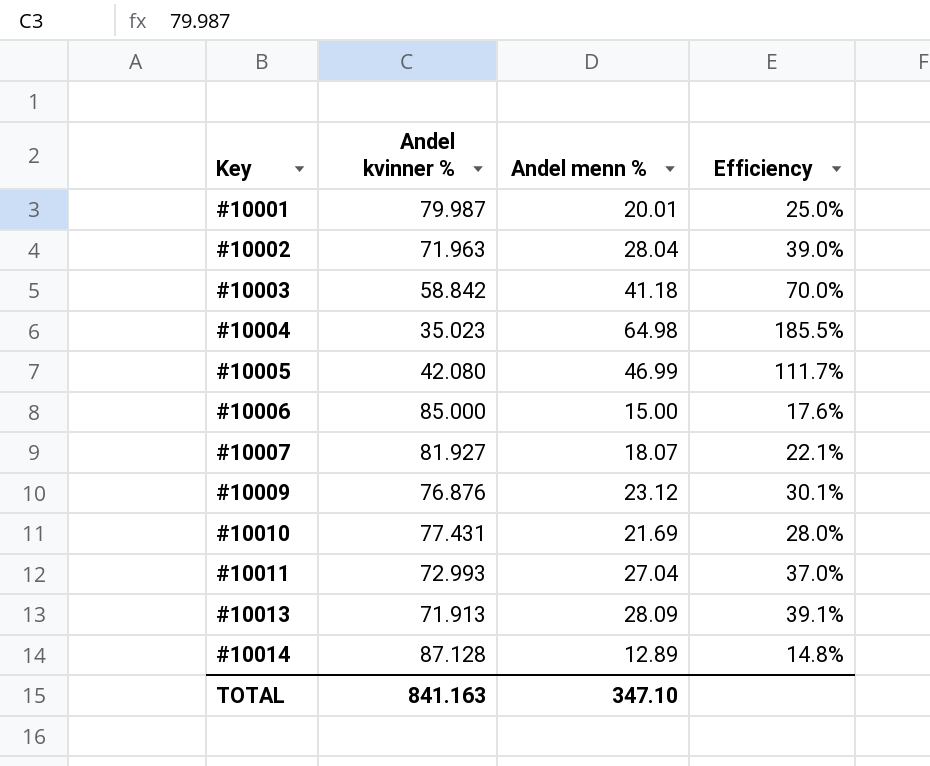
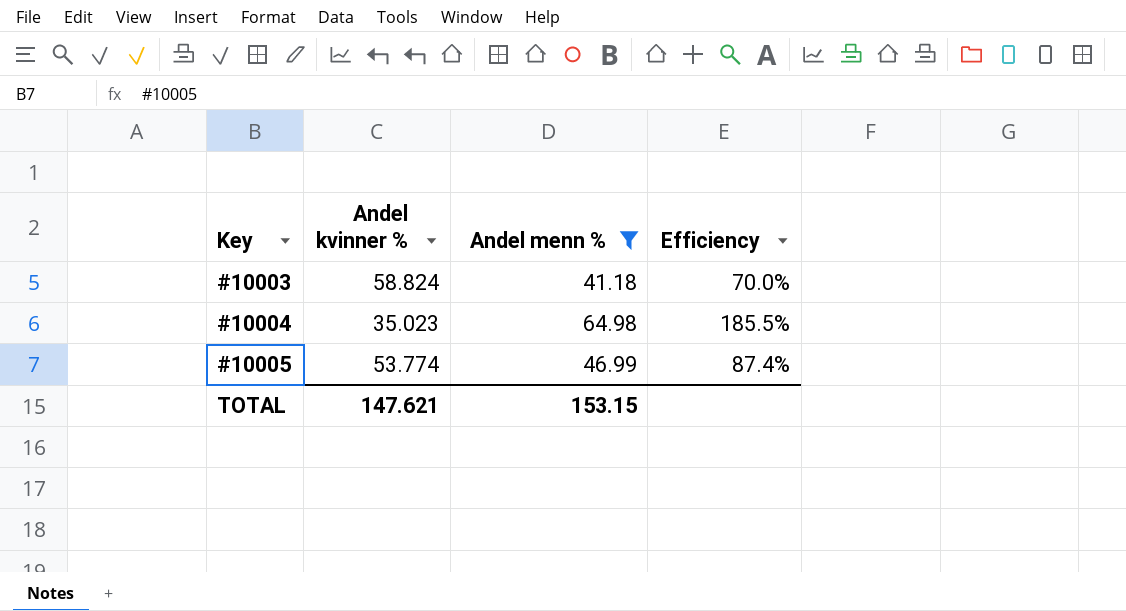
filter: none -> Andel menn % >= 41.18
#10003 | Andel kvinner %: 58.842 -> 58.824
#10005 | Andel kvinner %: 42.080 -> 53.774
#10005 | Efficiency: 111.7% -> 87.4%
TOTAL | Andel kvinner %: 841.163 -> 147.621
TOTAL | Andel menn %: 347.10 -> 153.15

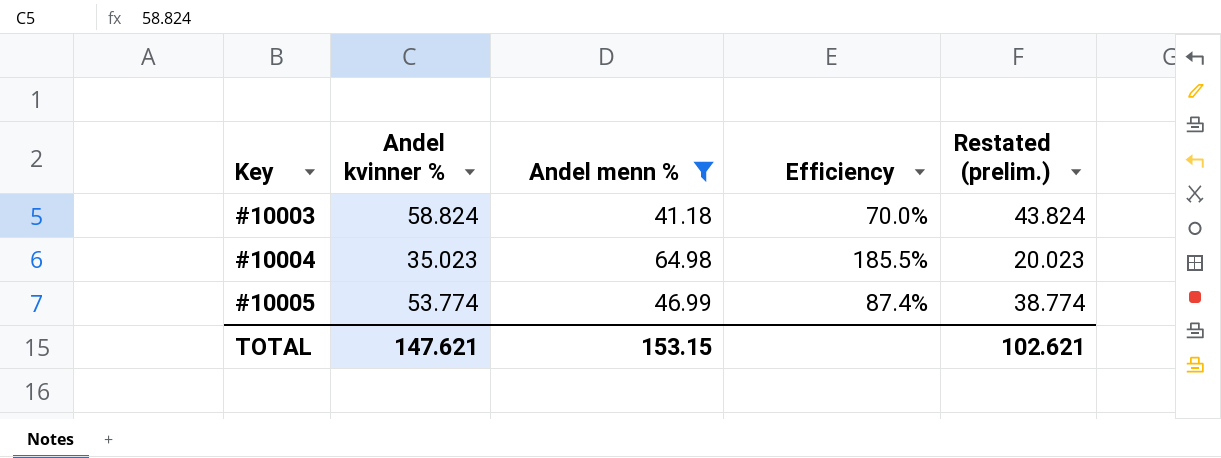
column Restated (prelim.) | formula: none -> [Andel kvinner %] - 15

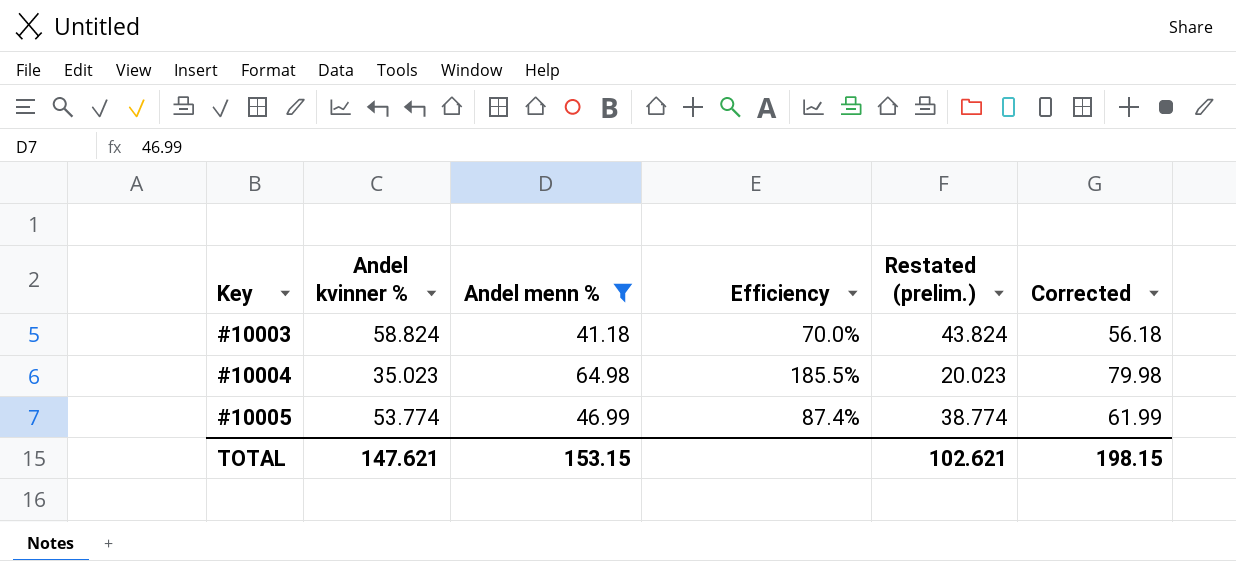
column Corrected | formula: none -> [Andel menn %] + 15

